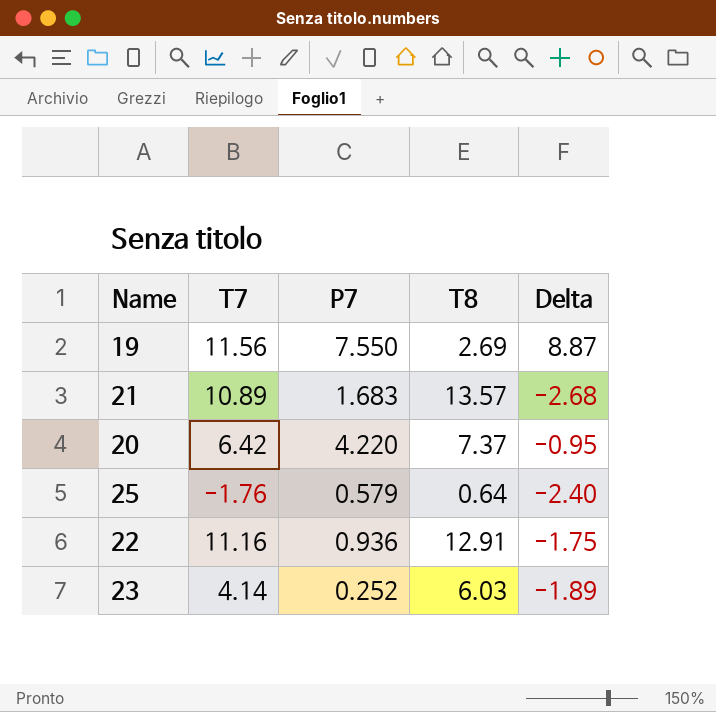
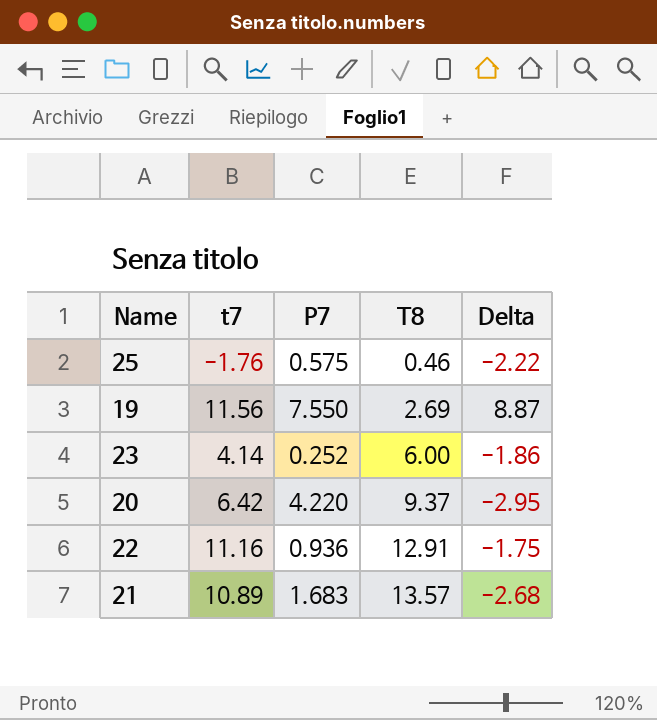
row order: none -> T8 ascending
column name: T7 -> t7
25 | P7: 0.579 -> 0.575
25 | T8: 0.64 -> 0.46
25 | Delta: -2.40 -> -2.22
23 | T8: 6.03 -> 6.00
23 | Delta: -1.89 -> -1.86
20 | T8: 7.37 -> 9.37
20 | Delta: -0.95 -> -2.95

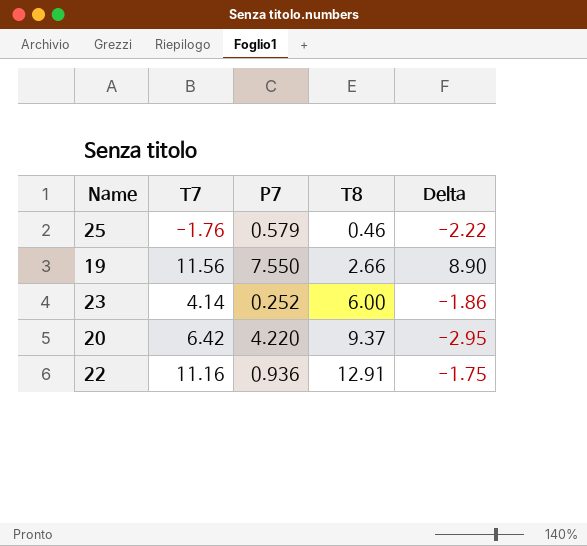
column name: t7 -> T7
row 21: 10.89 | 1.683 | 13.57 | -2.68 -> none
25 | P7: 0.575 -> 0.579
19 | T8: 2.69 -> 2.66
19 | Delta: 8.87 -> 8.90

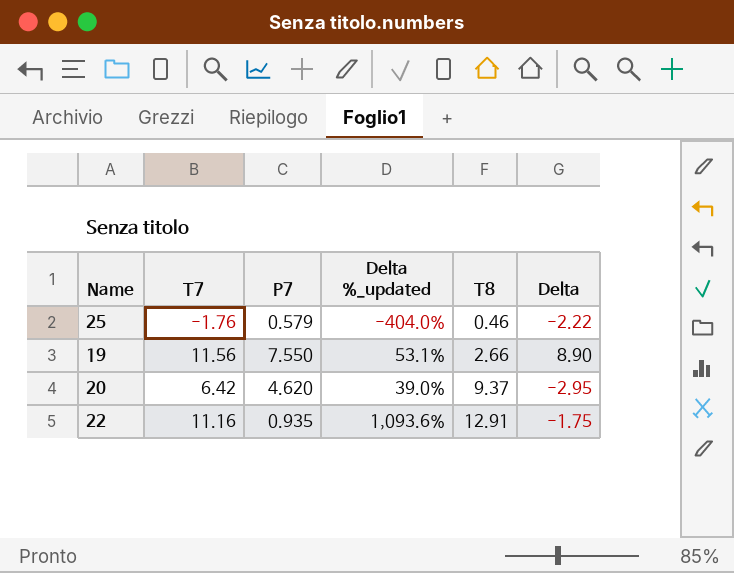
column Delta %_updated | formula: none -> ([T7] - [P7]) / [P7]
row 23: 4.14 | 0.252 | 6.00 | -1.86 -> none
20 | P7: 4.220 -> 4.620
22 | P7: 0.936 -> 0.935

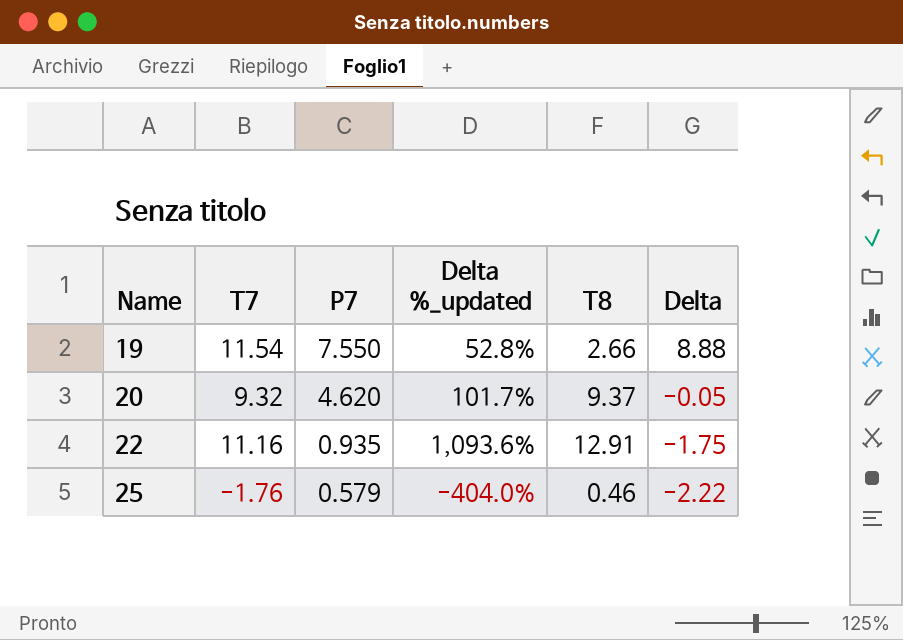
row order: T8 ascending -> Name ascending
19 | T7: 11.56 -> 11.54
19 | Delta %_updated: 53.1% -> 52.8%
19 | Delta: 8.90 -> 8.88
20 | T7: 6.42 -> 9.32
20 | Delta %_updated: 39.0% -> 101.7%
20 | Delta: -2.95 -> -0.05

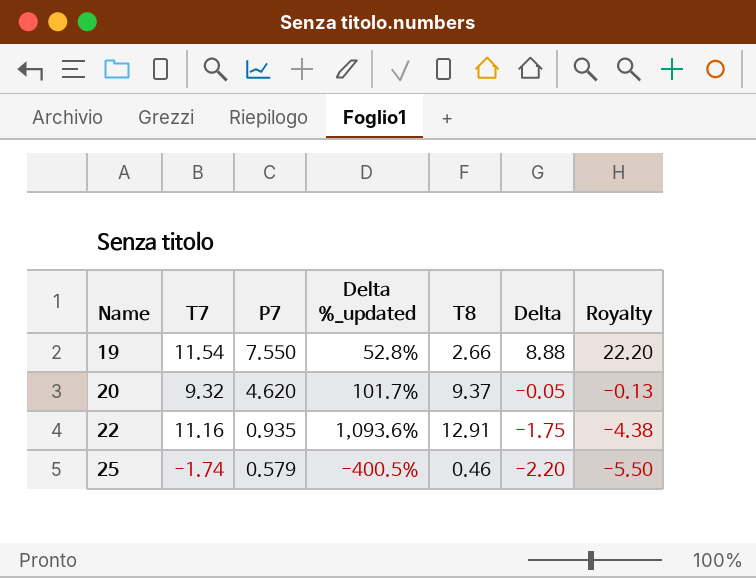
column Royalty | formula: none -> [Delta] * 2.5
25 | T7: -1.76 -> -1.74
25 | Delta %_updated: -404.0% -> -400.5%
25 | Delta: -2.22 -> -2.20

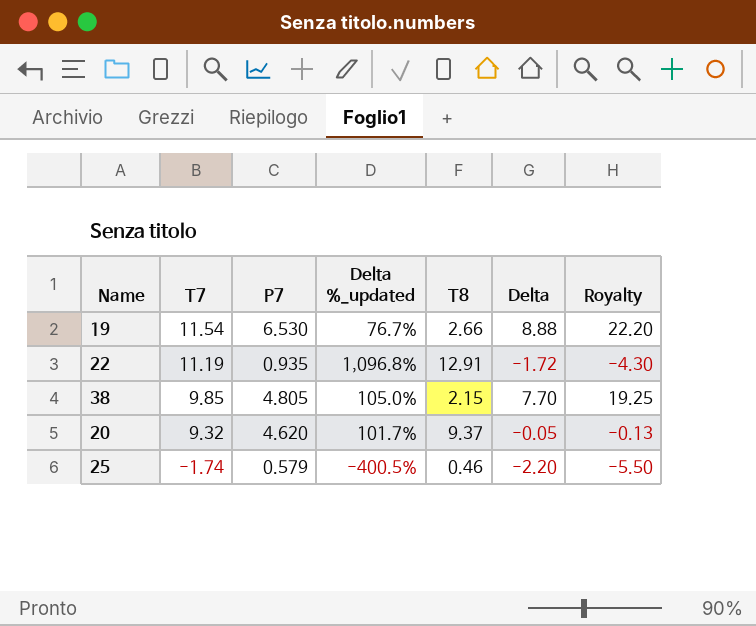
row order: Name ascending -> T7 descending
19 | P7: 7.550 -> 6.530
19 | Delta %_updated: 52.8% -> 76.7%
22 | T7: 11.16 -> 11.19
22 | Delta %_updated: 1,093.6% -> 1,096.8%
22 | Delta: -1.75 -> -1.72
22 | Royalty: -4.38 -> -4.30
row 38: none -> 9.85 | 4.805 | 105.0% | 2.15 | 7.70 | 19.25

